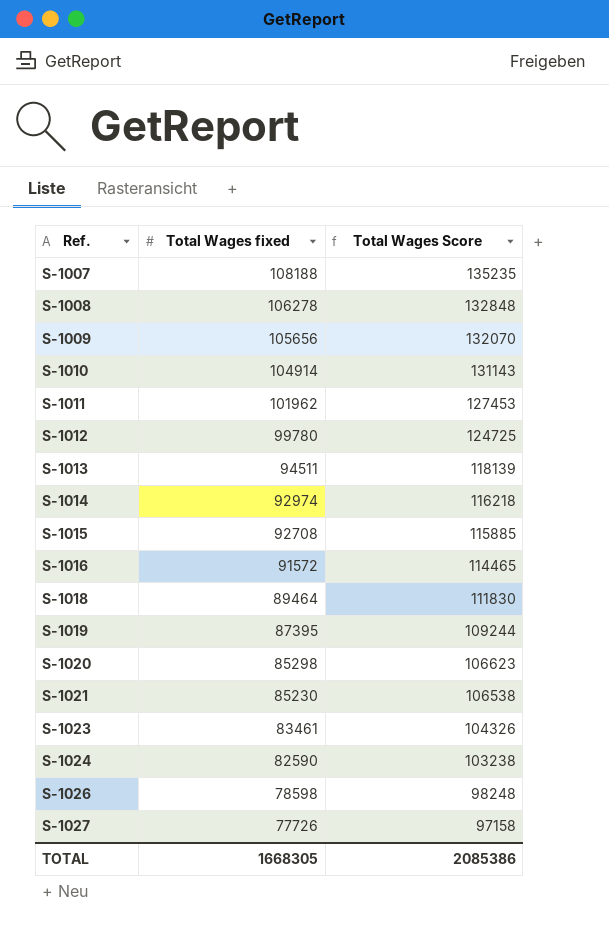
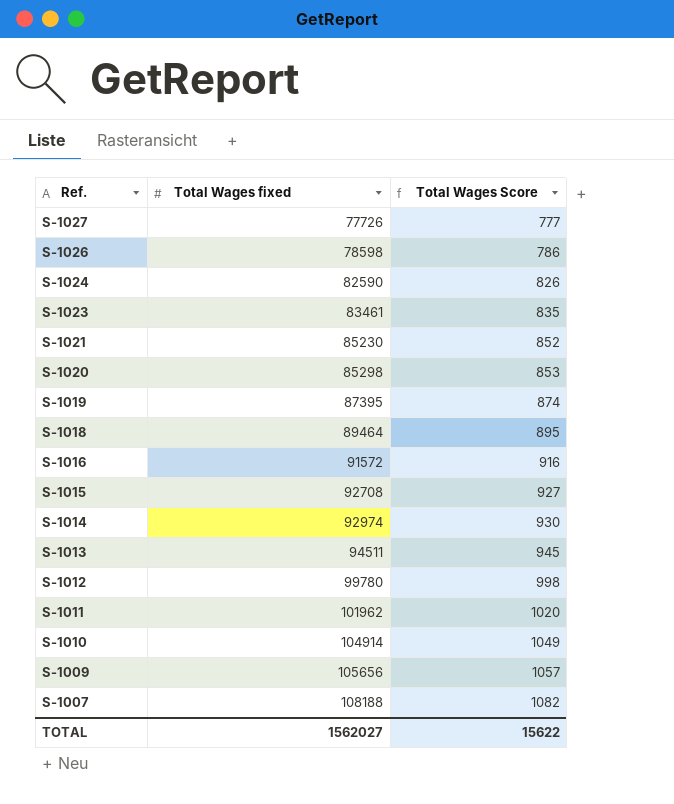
row order: Ref. ascending -> Ref. descending
column Total Wages Score | formula: [Total Wages fixed] * 1.25 -> [Total Wages fixed] * 0.01
row S-1008: 106278 | 132848 -> none
TOTAL | Total Wages fixed: 1668305 -> 1562027
TOTAL | Total Wages Score: 2085386 -> 15622

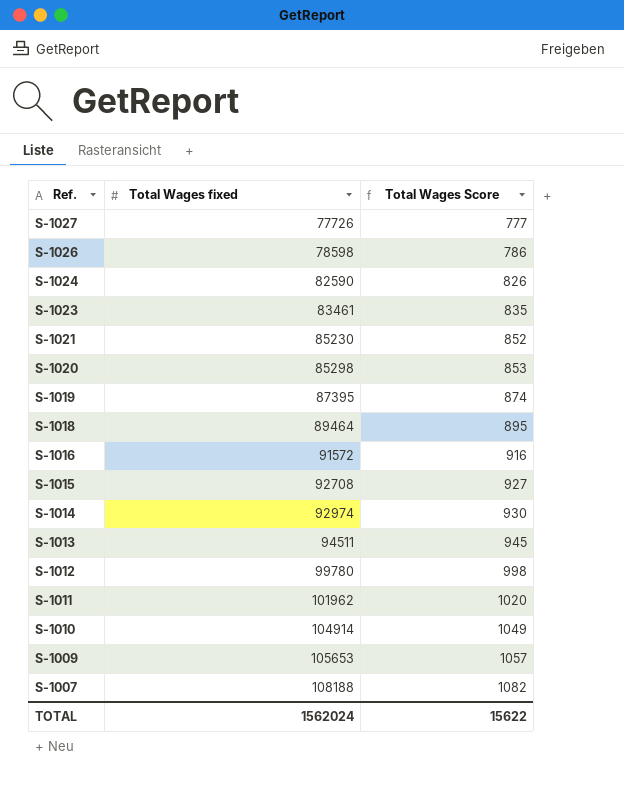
S-1009 | Total Wages fixed: 105656 -> 105653
TOTAL | Total Wages fixed: 1562027 -> 1562024

